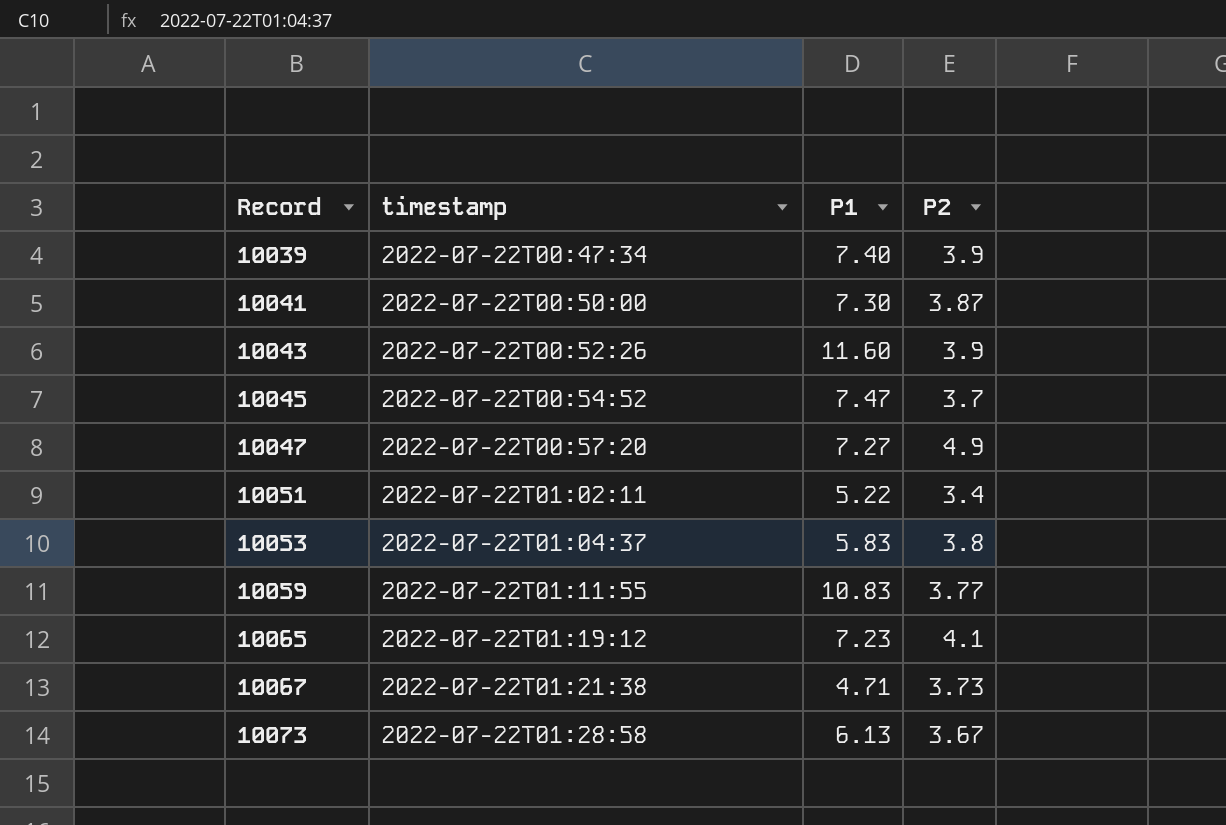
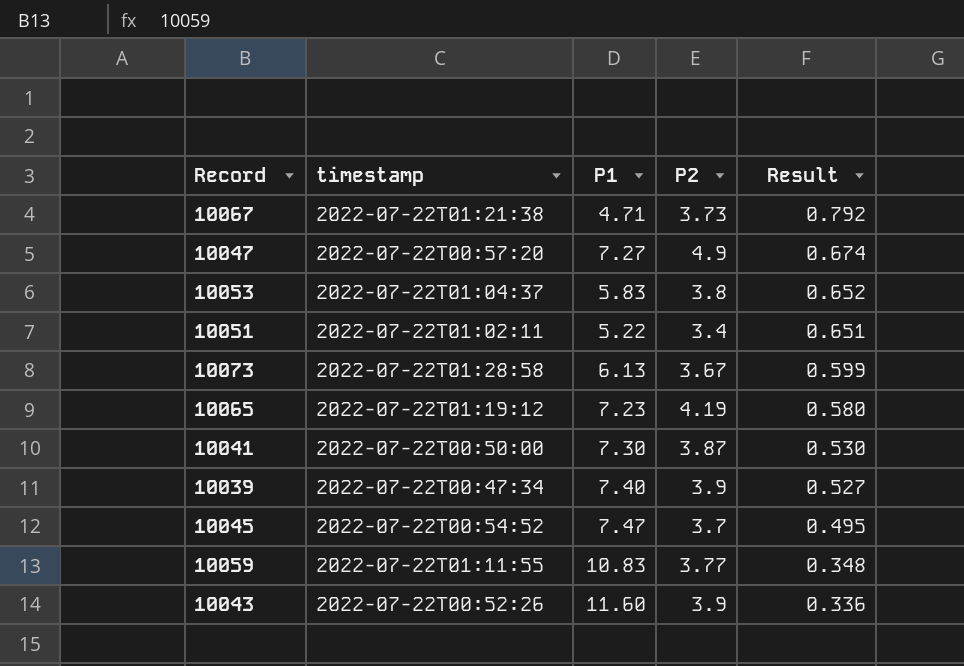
row order: Record ascending -> Result descending
column Result | formula: none -> [P2] / [P1]
10065 | P2: 4.1 -> 4.19

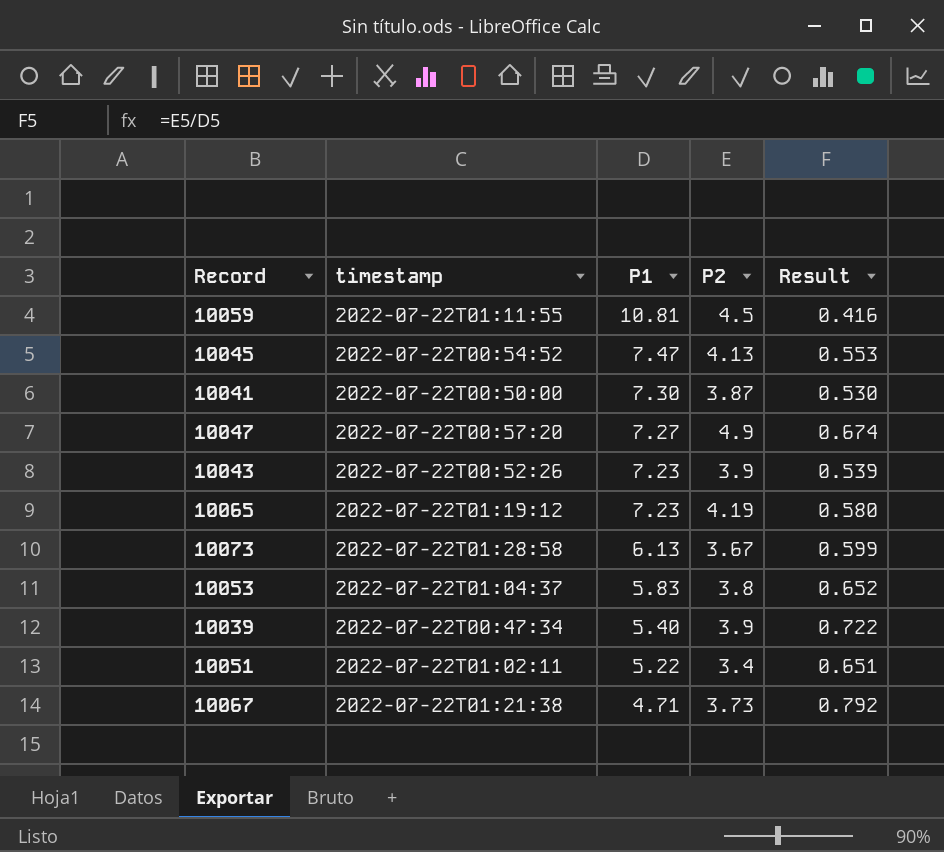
row order: Result descending -> P1 descending
10059 | P1: 10.83 -> 10.81
10059 | P2: 3.77 -> 4.5
10059 | Result: 0.348 -> 0.416
10045 | P2: 3.7 -> 4.13
10045 | Result: 0.495 -> 0.553
10043 | P1: 11.60 -> 7.23
10043 | Result: 0.336 -> 0.539
10039 | P1: 7.40 -> 5.40
10039 | Result: 0.527 -> 0.722

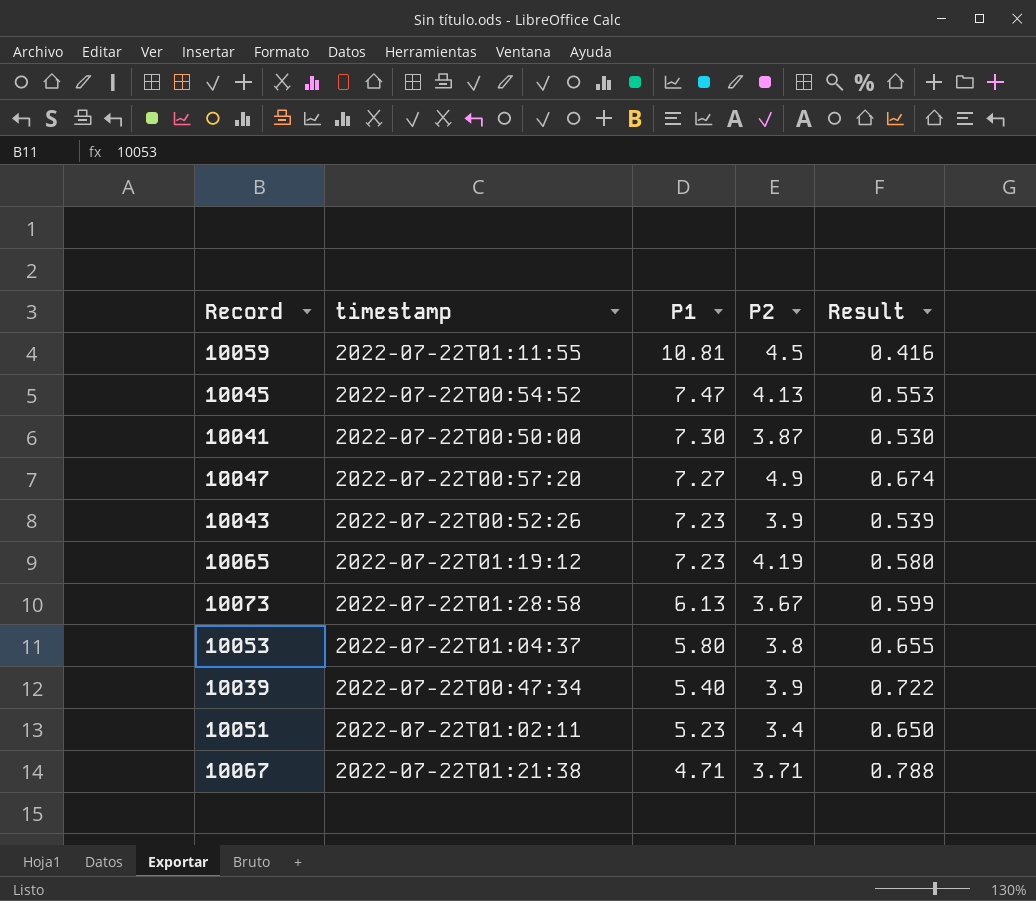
10053 | P1: 5.83 -> 5.80
10053 | Result: 0.652 -> 0.655
10051 | P1: 5.22 -> 5.23
10051 | Result: 0.651 -> 0.650
10067 | P2: 3.73 -> 3.71
10067 | Result: 0.792 -> 0.788

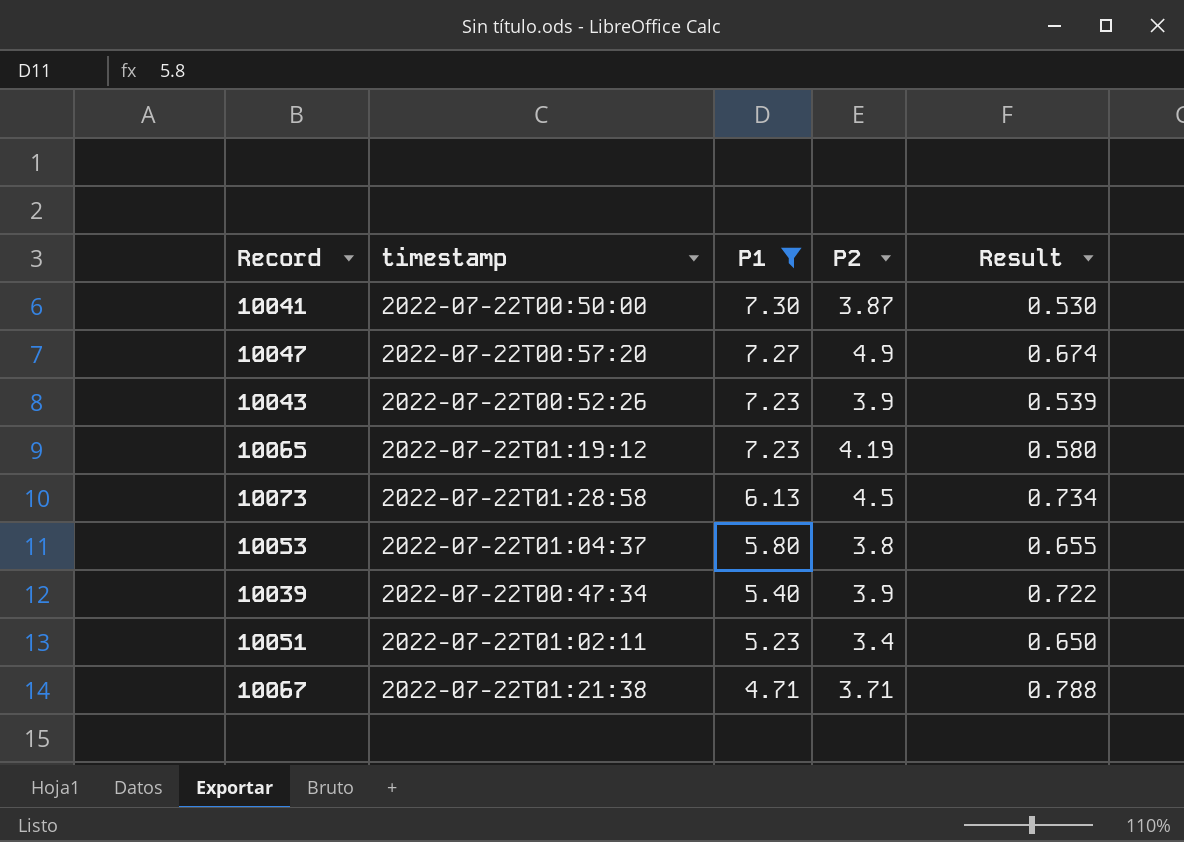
filter: none -> P1 <= 7.30
10073 | P2: 3.67 -> 4.5
10073 | Result: 0.599 -> 0.734

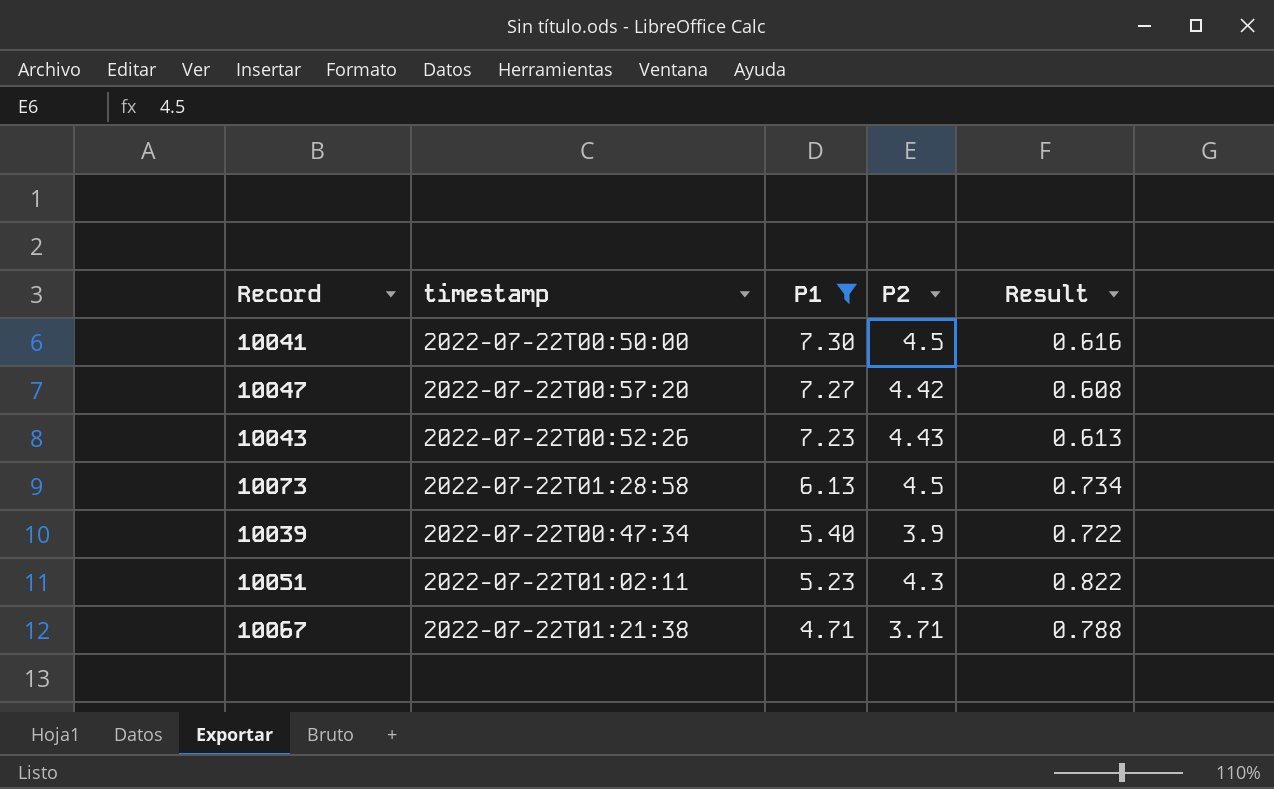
row 10065: 2022-07-22T01:19:12 | 7.23 | 4.19 | 0.580 -> none
row 10053: 2022-07-22T01:04:37 | 5.80 | 3.8 | 0.655 -> none
10041 | P2: 3.87 -> 4.5
10041 | Result: 0.530 -> 0.616
10047 | P2: 4.9 -> 4.42
10047 | Result: 0.674 -> 0.608
10043 | P2: 3.9 -> 4.43
10043 | Result: 0.539 -> 0.613
10051 | P2: 3.4 -> 4.3
10051 | Result: 0.650 -> 0.822

